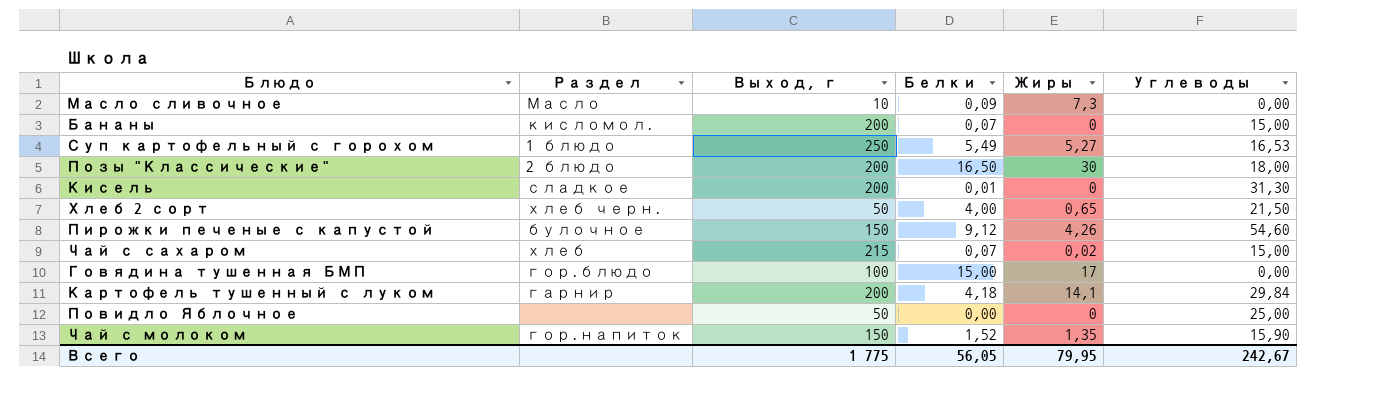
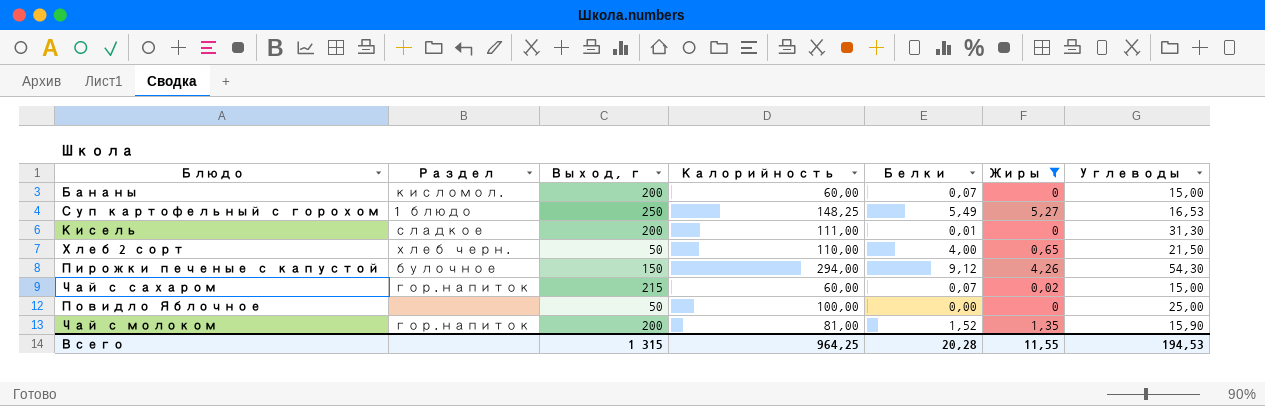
filter: none -> Жиры <= 5,27
column Калорийность | position: none -> 4
Пирожки печеные с капустой | Углеводы: 54,60 -> 54,30
Чай с сахаром | Раздел: хлеб -> гор.напиток
Чай с молоком | Выход, г: 150 -> 200
Всего | Выход, г: 1 775 -> 1 315
Всего | Белки: 56,05 -> 20,28
Всего | Жиры: 79,95 -> 11,55
Всего | Углеводы: 242,67 -> 194,53

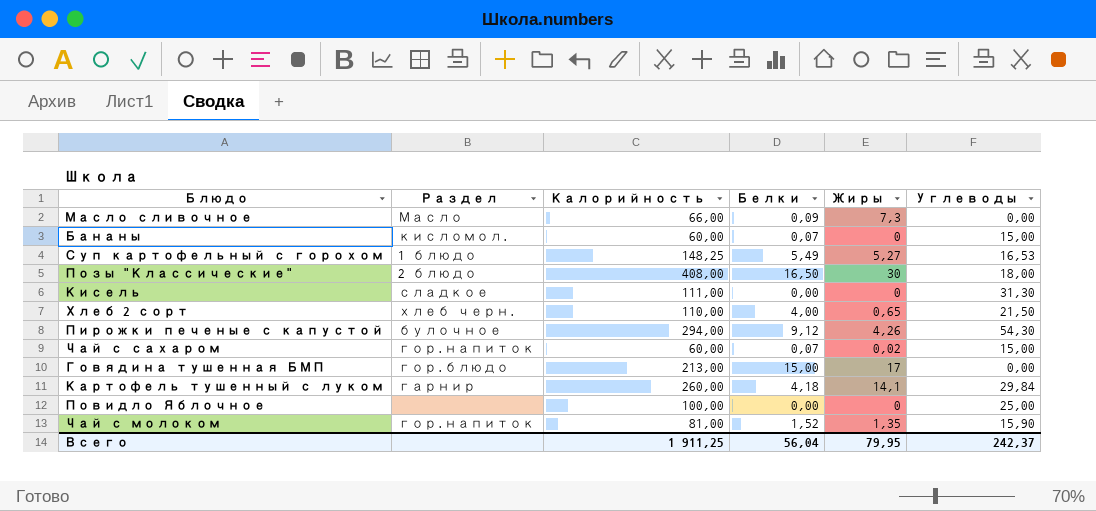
filter: Жиры <= 5,27 -> none
column Выход, г | position: 3 -> none
Кисель | Белки: 0,01 -> 0,00
Всего | Калорийность: 964,25 -> 1 911,25
Всего | Белки: 20,28 -> 56,04
Всего | Жиры: 11,55 -> 79,95
Всего | Углеводы: 194,53 -> 242,37

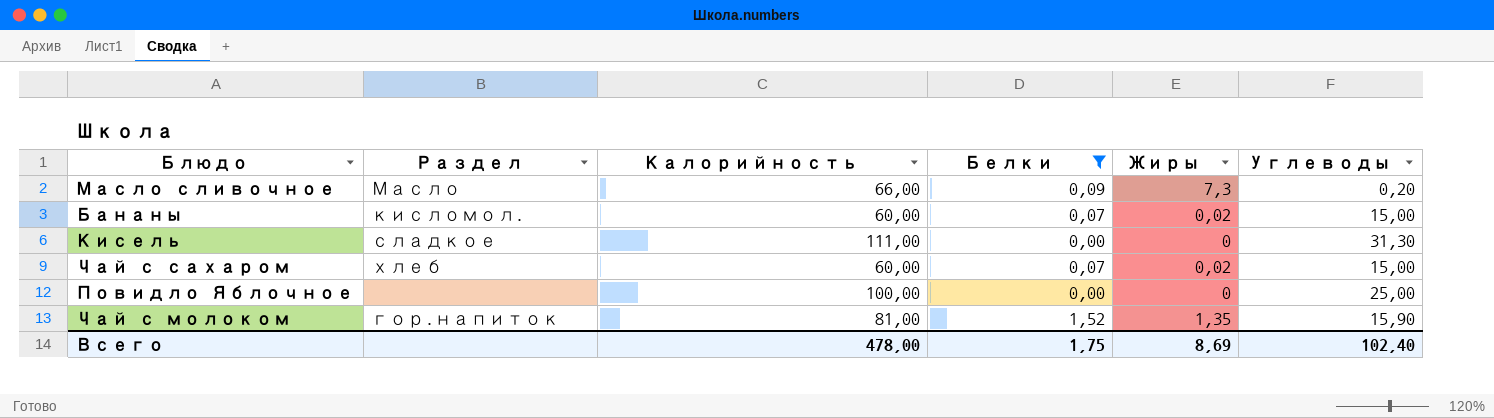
filter: none -> Белки <= 1,52
Масло сливочное | Углеводы: 0,00 -> 0,20
Бананы | Жиры: 0 -> 0,02
Чай с сахаром | Раздел: гор.напиток -> хлеб
Всего | Калорийность: 1 911,25 -> 478,00
Всего | Белки: 56,04 -> 1,75
Всего | Жиры: 79,95 -> 8,69
Всего | Углеводы: 242,37 -> 102,40

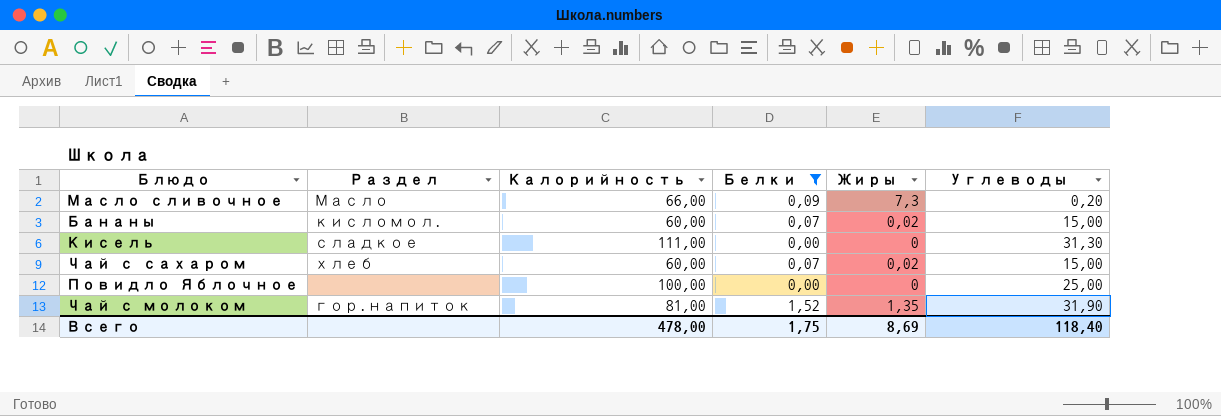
Чай с молоком | Углеводы: 15,90 -> 31,90
Всего | Углеводы: 102,40 -> 118,40

